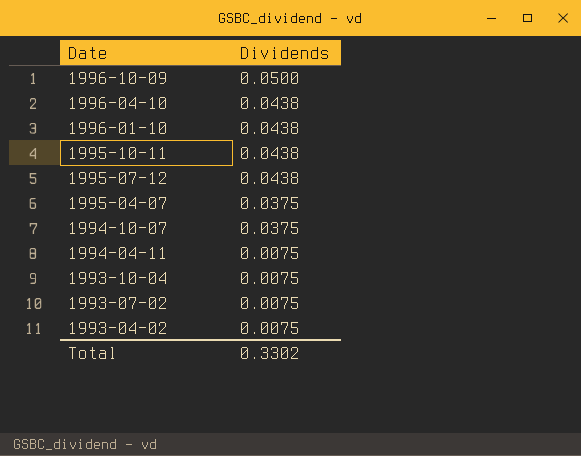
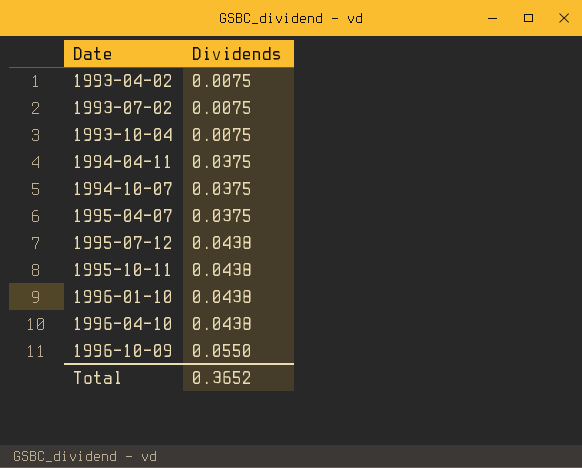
row order: Date descending -> Date ascending
1994-04-11 | Dividends: 0.0075 -> 0.0375
1996-10-09 | Dividends: 0.0500 -> 0.0550
Total | Dividends: 0.3302 -> 0.3652

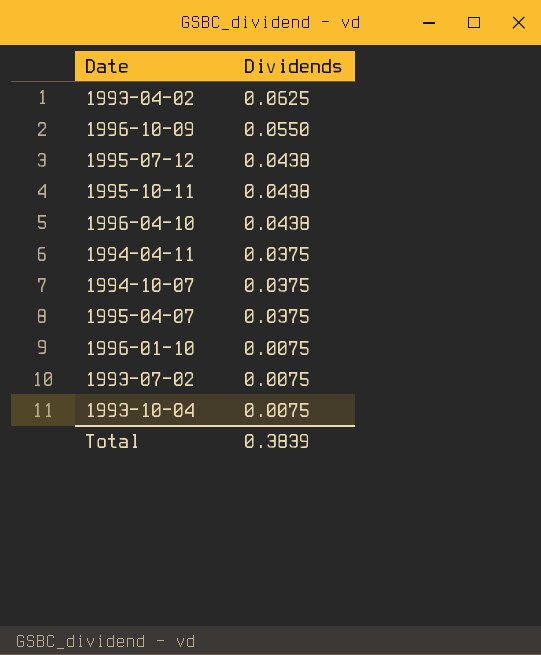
row order: Date ascending -> Dividends descending
1993-04-02 | Dividends: 0.0075 -> 0.0625
1996-01-10 | Dividends: 0.0438 -> 0.0075
Total | Dividends: 0.3652 -> 0.3839

